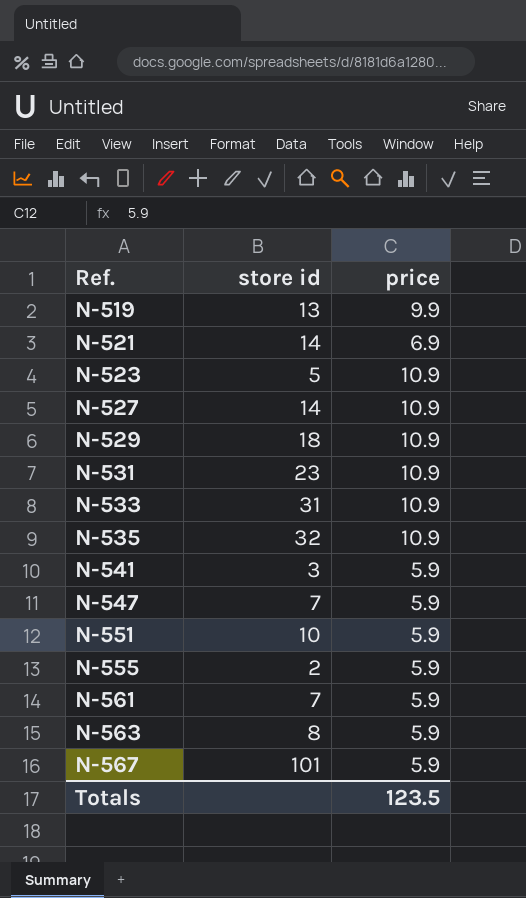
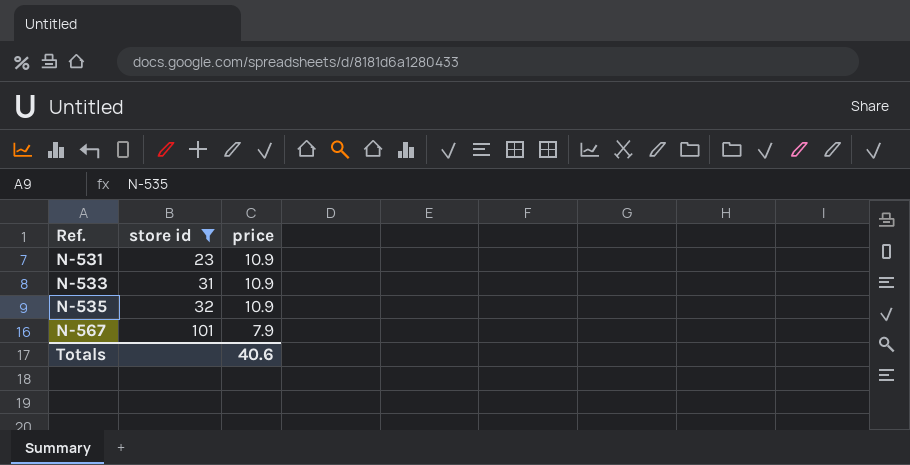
filter: none -> store id >= 23
N-567 | price: 5.9 -> 7.9
Totals | price: 123.5 -> 40.6

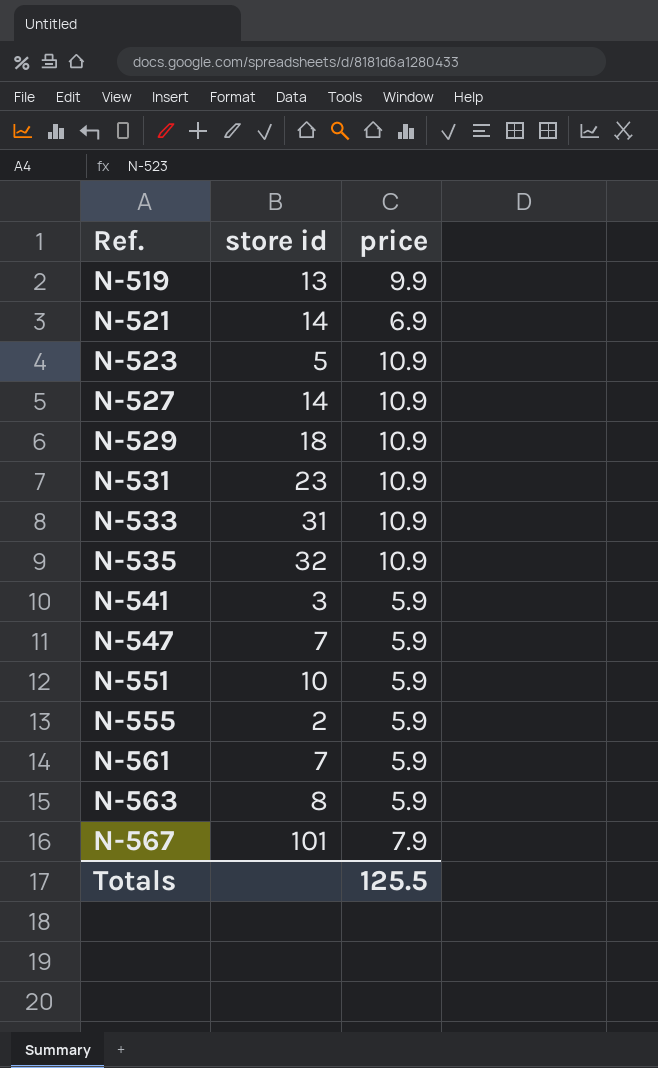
filter: store id >= 23 -> none
Totals | price: 40.6 -> 125.5

